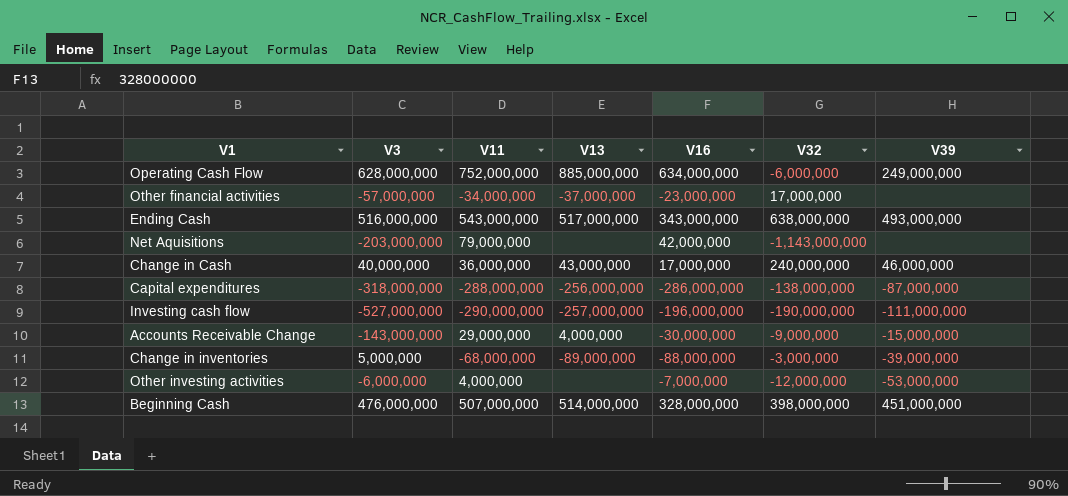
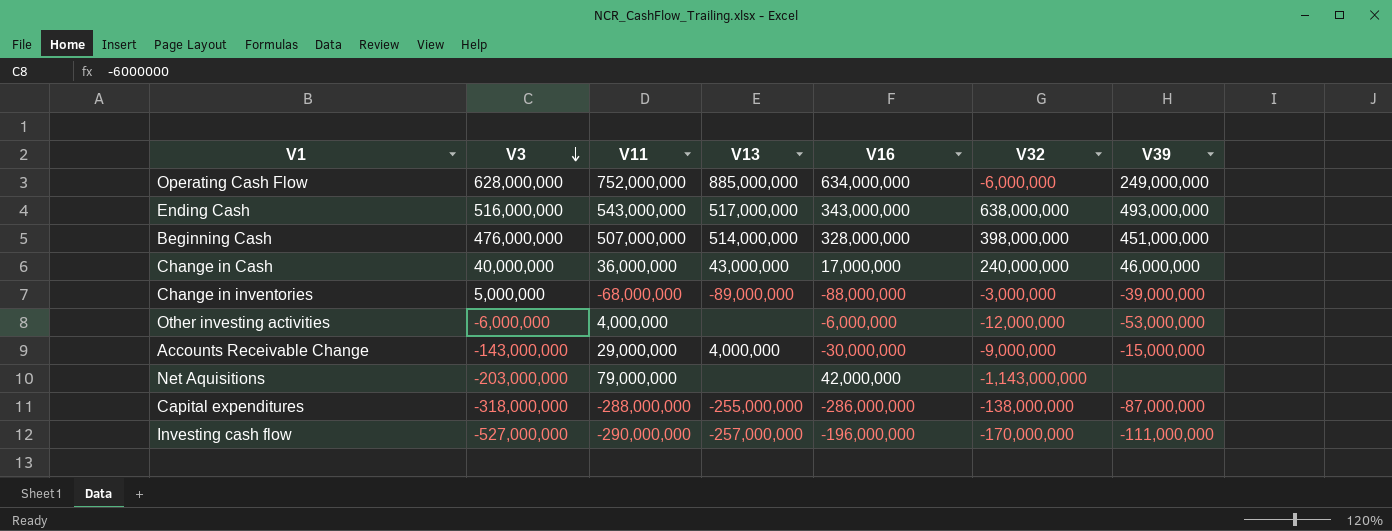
row order: none -> V3 descending
row Other financial activities: -57,000,000 | -34,000,000 | -37,000,000 | -23,000,000 | 17,000,000 | none -> none
Other investing activities | V16: -7,000,000 -> -6,000,000
Capital expenditures | V13: -256,000,000 -> -255,000,000
Investing cash flow | V32: -190,000,000 -> -170,000,000

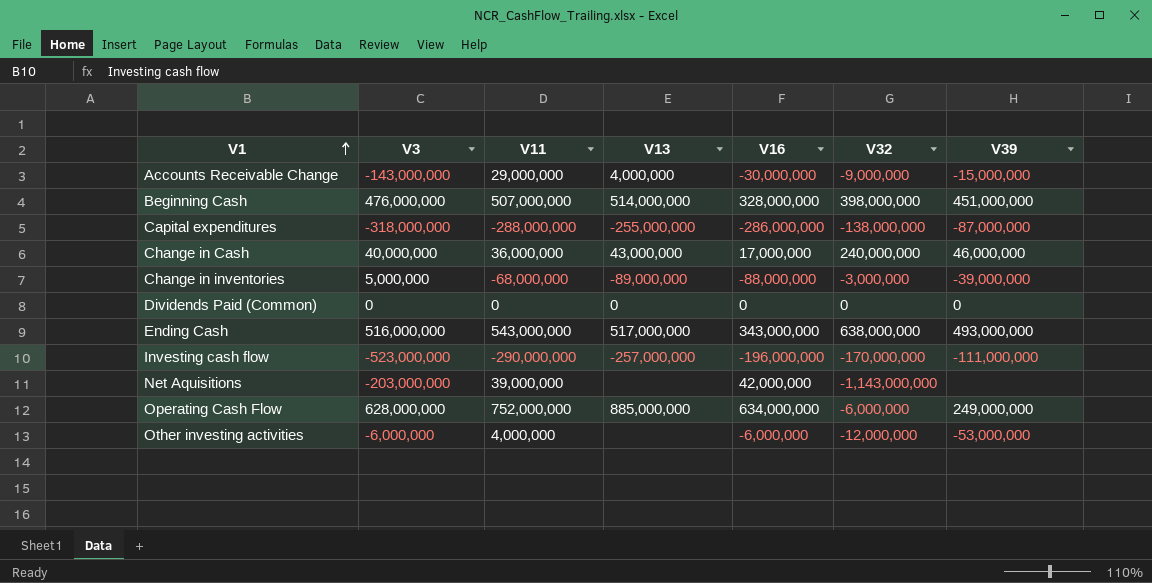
row order: V3 descending -> V1 ascending
row Dividends Paid (Common): none -> 0 | 0 | 0 | 0 | 0 | 0
Investing cash flow | V3: -527,000,000 -> -523,000,000
Net Aquisitions | V11: 79,000,000 -> 39,000,000

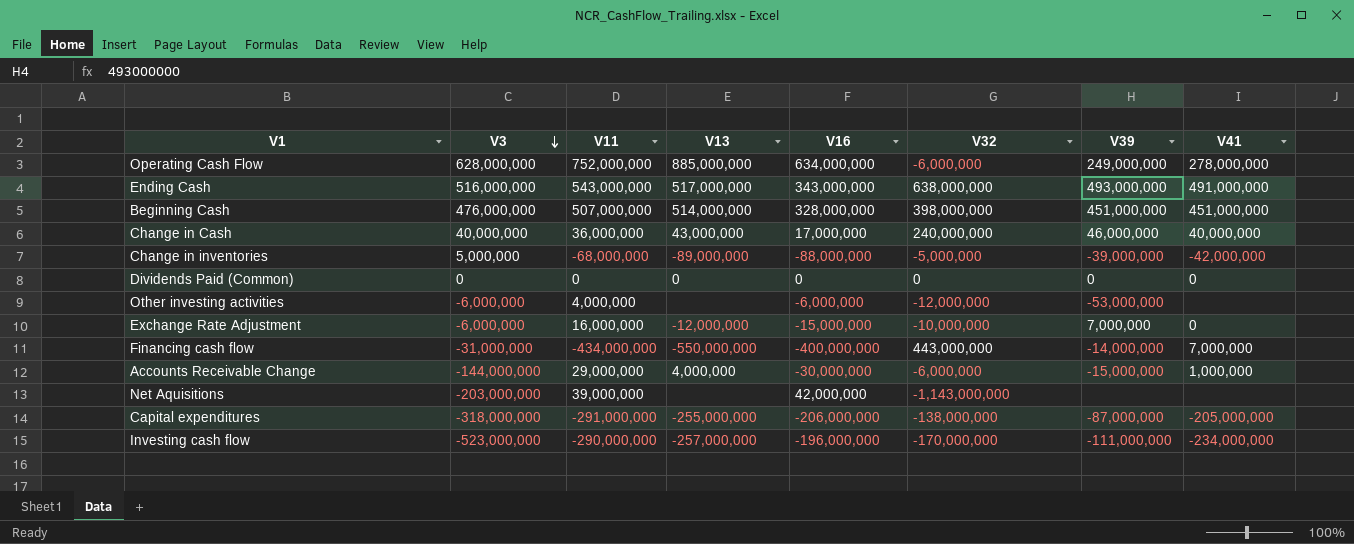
row order: V1 ascending -> V3 descending
column V41 | position: none -> 8
Change in inventories | V32: -3,000,000 -> -5,000,000
row Exchange Rate Adjustment: none -> -6,000,000 | 16,000,000 | -12,000,000 | -15,000,000 | -10,000,000 | 7,000,000 | 0
row Financing cash flow: none -> -31,000,000 | -434,000,000 | -550,000,000 | -400,000,000 | 443,000,000 | -14,000,000 | 7,000,000
Accounts Receivable Change | V3: -143,000,000 -> -144,000,000
Accounts Receivable Change | V32: -9,000,000 -> -6,000,000
Capital expenditures | V11: -288,000,000 -> -291,000,000
Capital expenditures | V16: -286,000,000 -> -206,000,000

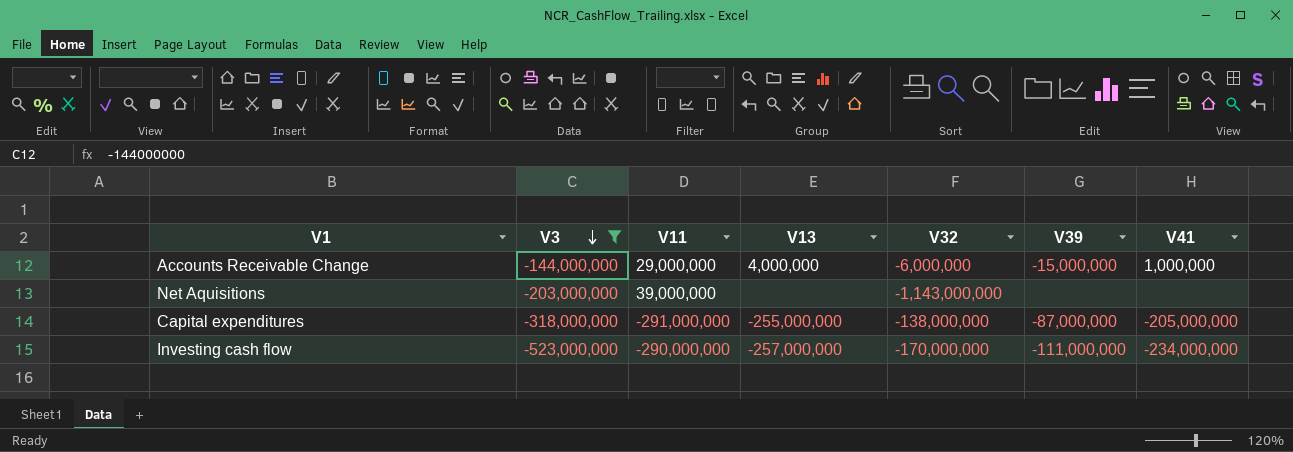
filter: none -> V3 <= -144,000,000
column V16 | position: 5 -> none

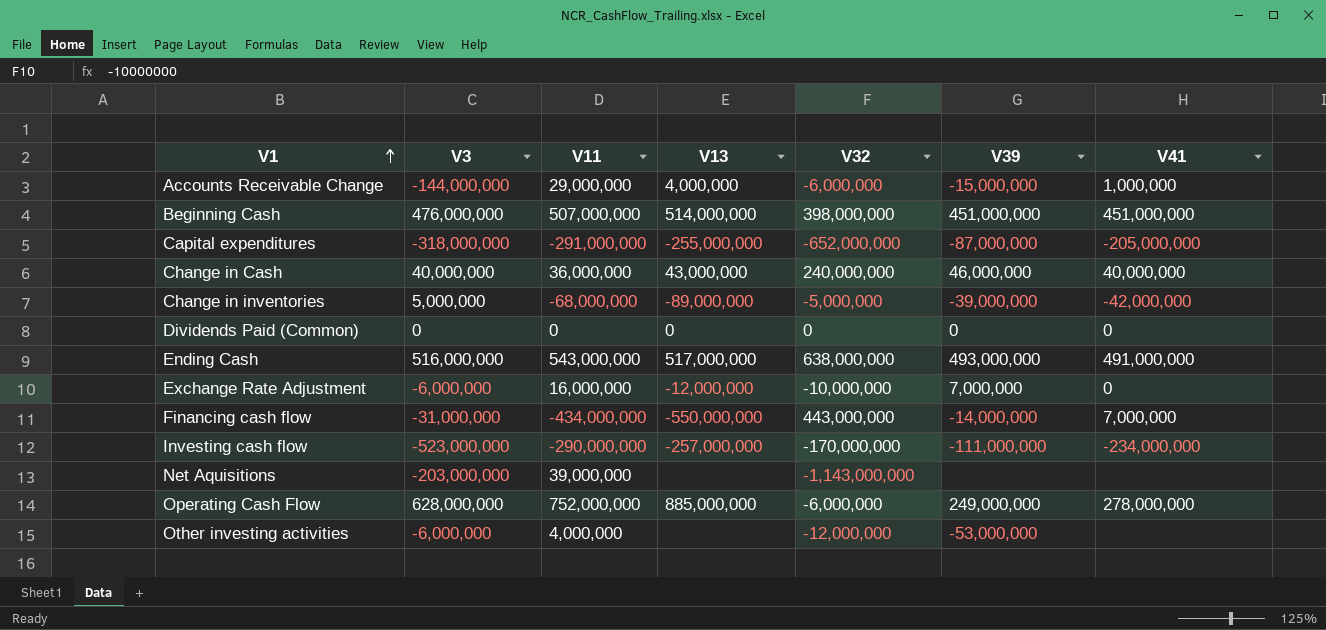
filter: V3 <= -144,000,000 -> none
row order: V3 descending -> V1 ascending
Capital expenditures | V32: -138,000,000 -> -652,000,000

